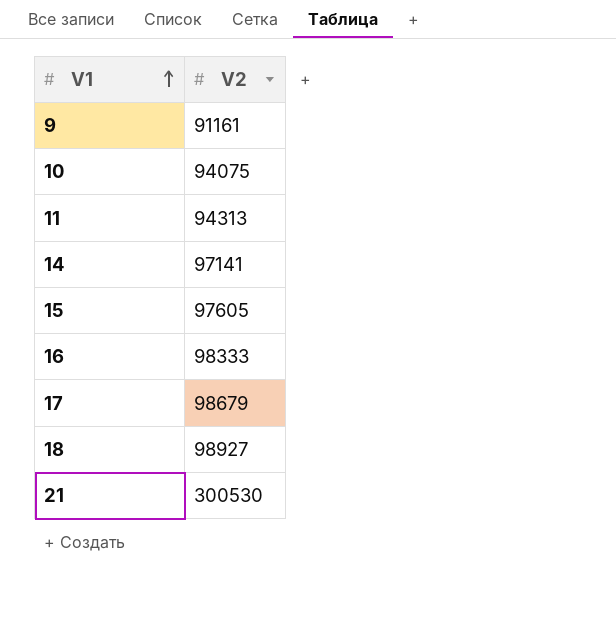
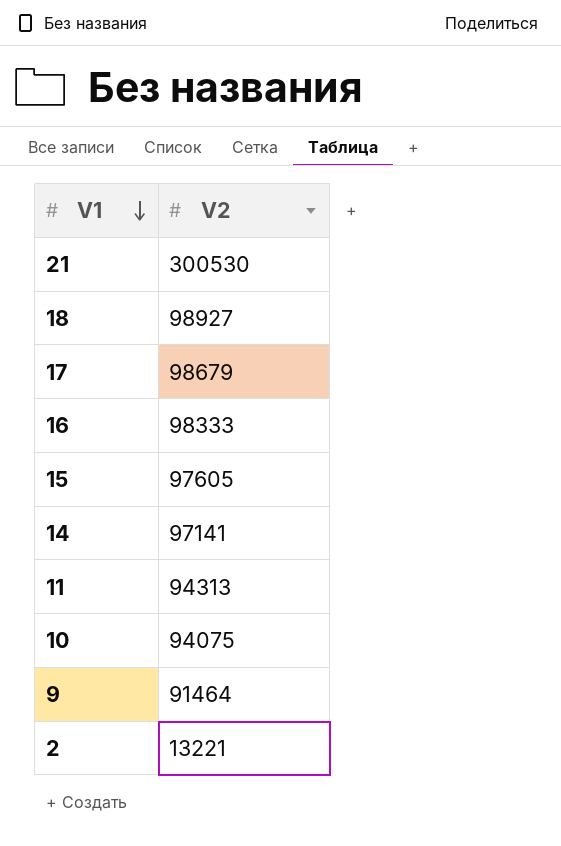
row order: V1 ascending -> V1 descending
9 | V2: 91161 -> 91464
row 2: none -> 13221

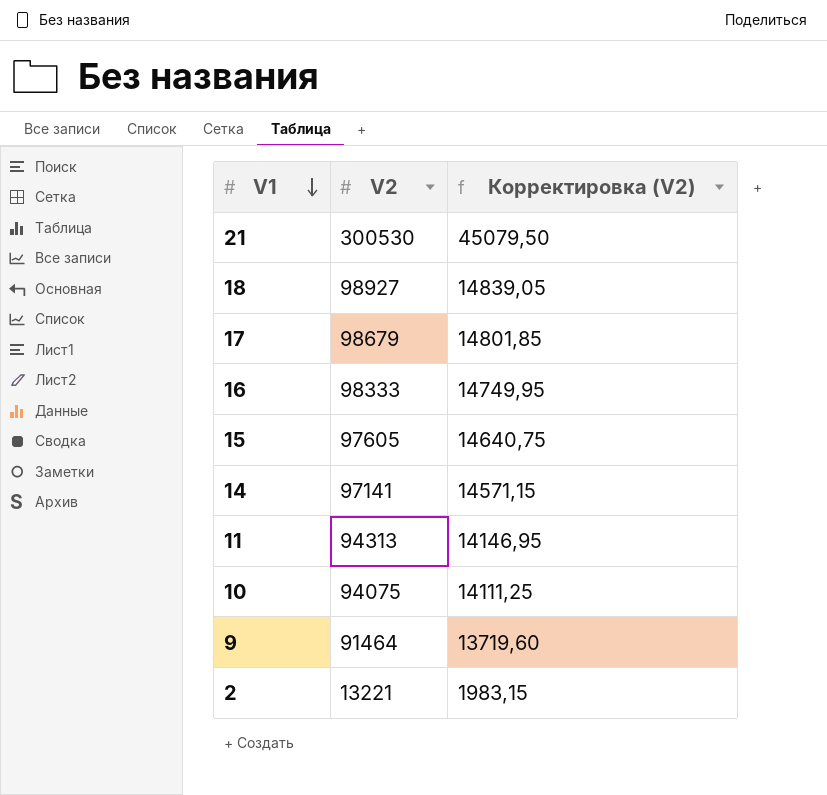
column Корректировка (V2) | formula: none -> [V2] * 0,15

